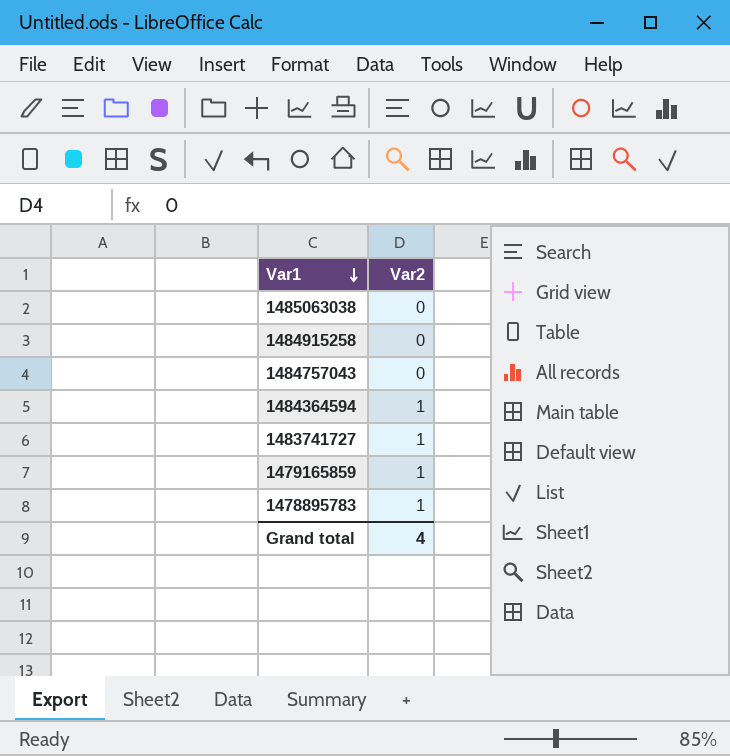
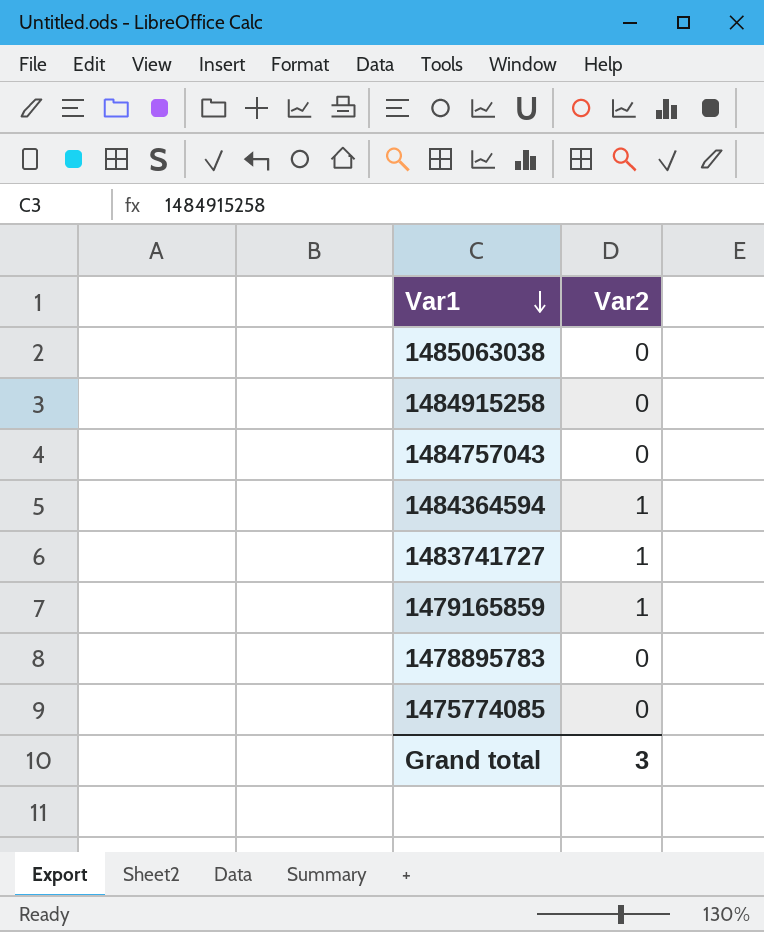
1478895783 | Var2: 1 -> 0
row 1475774085: none -> 0
Grand total | Var2: 4 -> 3

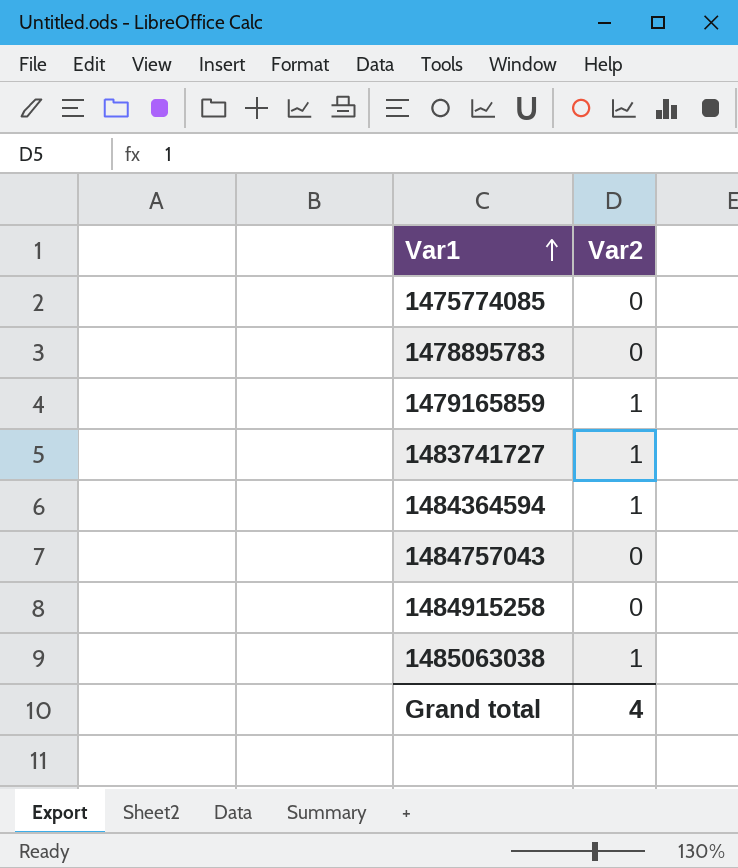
row order: Var1 descending -> Var1 ascending
1485063038 | Var2: 0 -> 1
Grand total | Var2: 3 -> 4

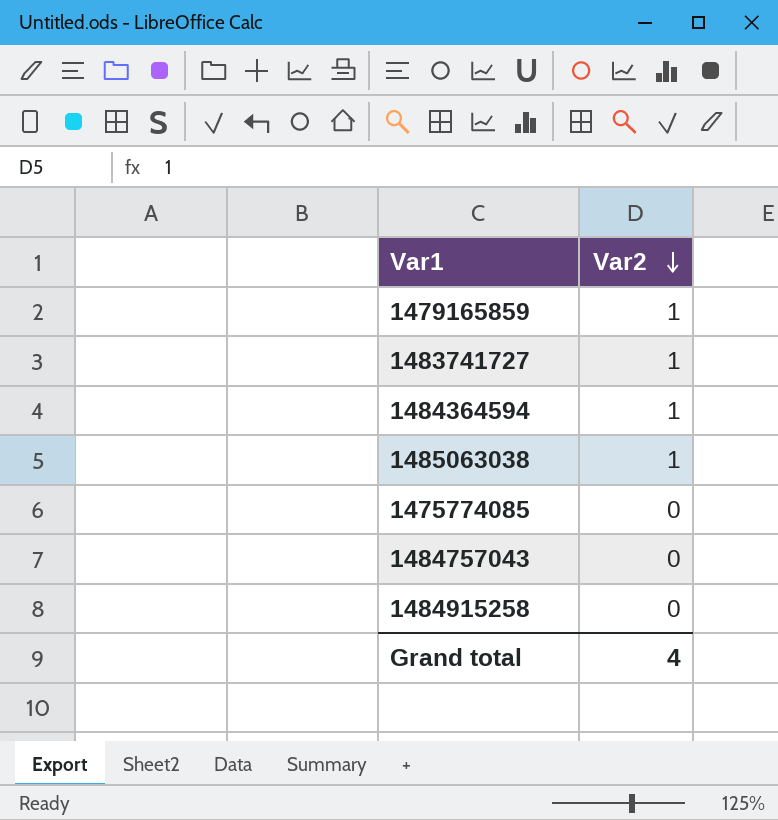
row order: Var1 ascending -> Var2 descending
row 1478895783: 0 -> none

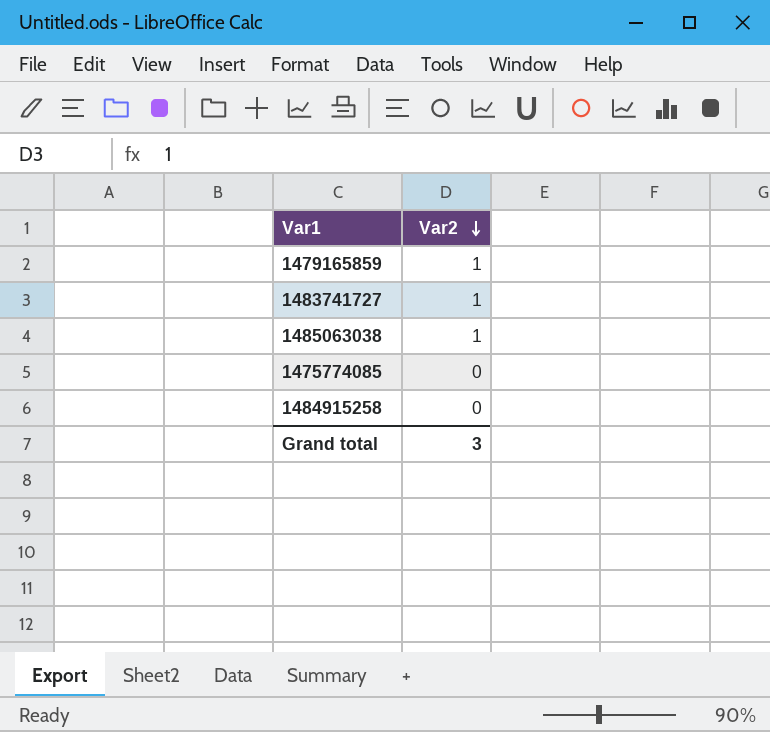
row 1484364594: 1 -> none
row 1484757043: 0 -> none
Grand total | Var2: 4 -> 3

